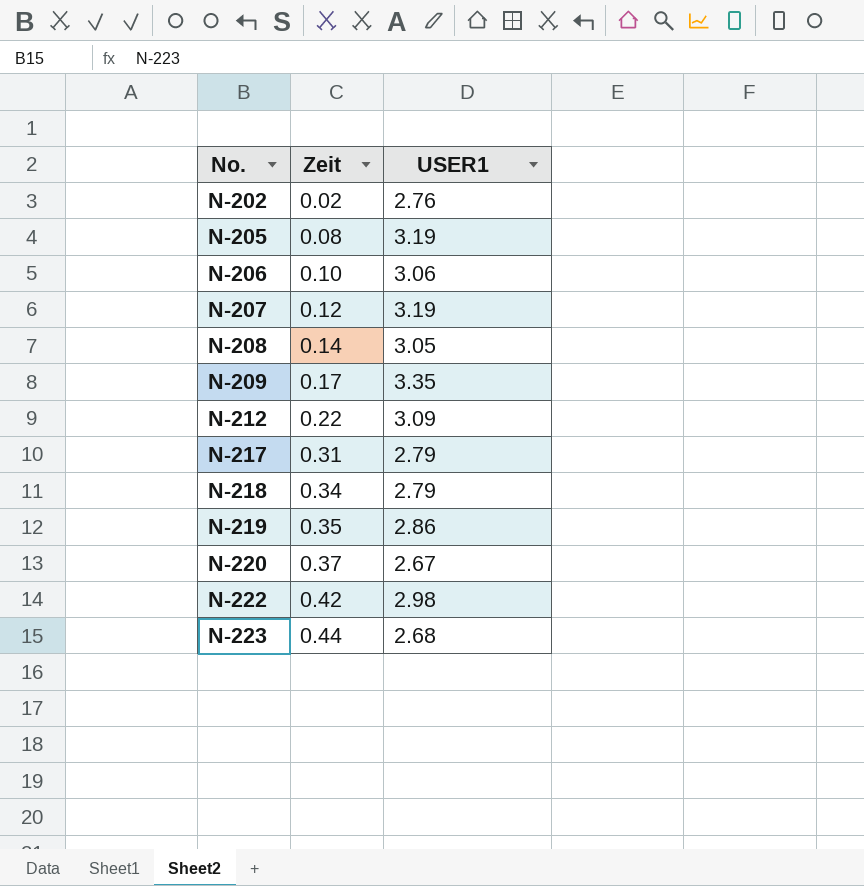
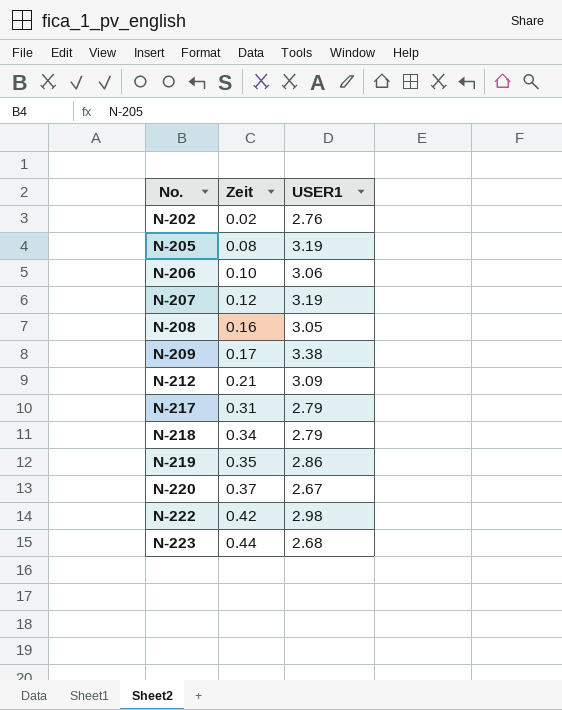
N-208 | Zeit: 0.14 -> 0.16
N-209 | USER1: 3.35 -> 3.38
N-212 | Zeit: 0.22 -> 0.21

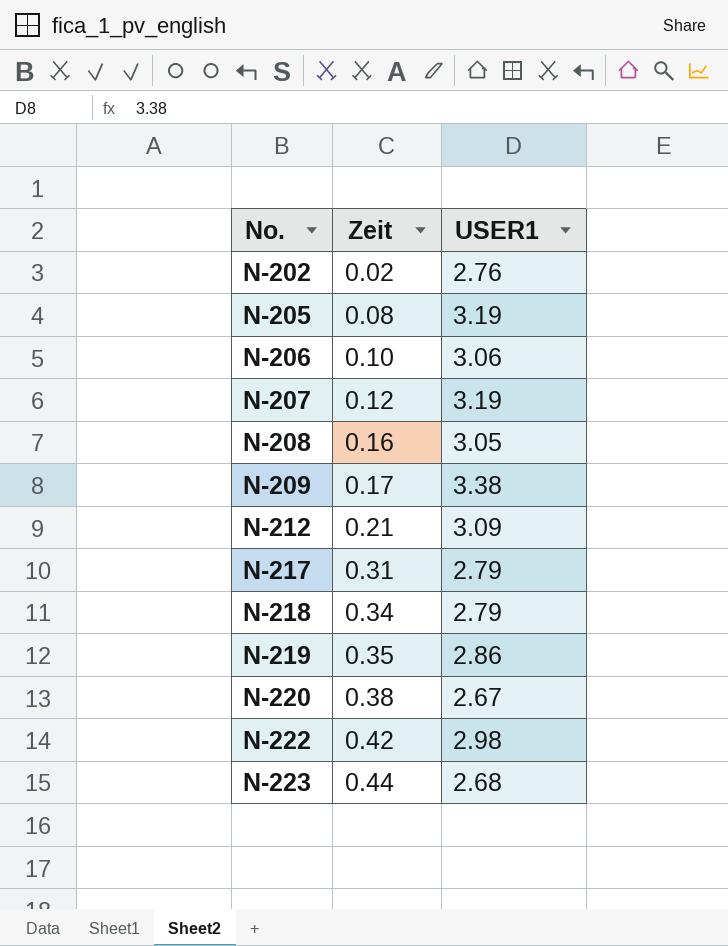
N-220 | Zeit: 0.37 -> 0.38

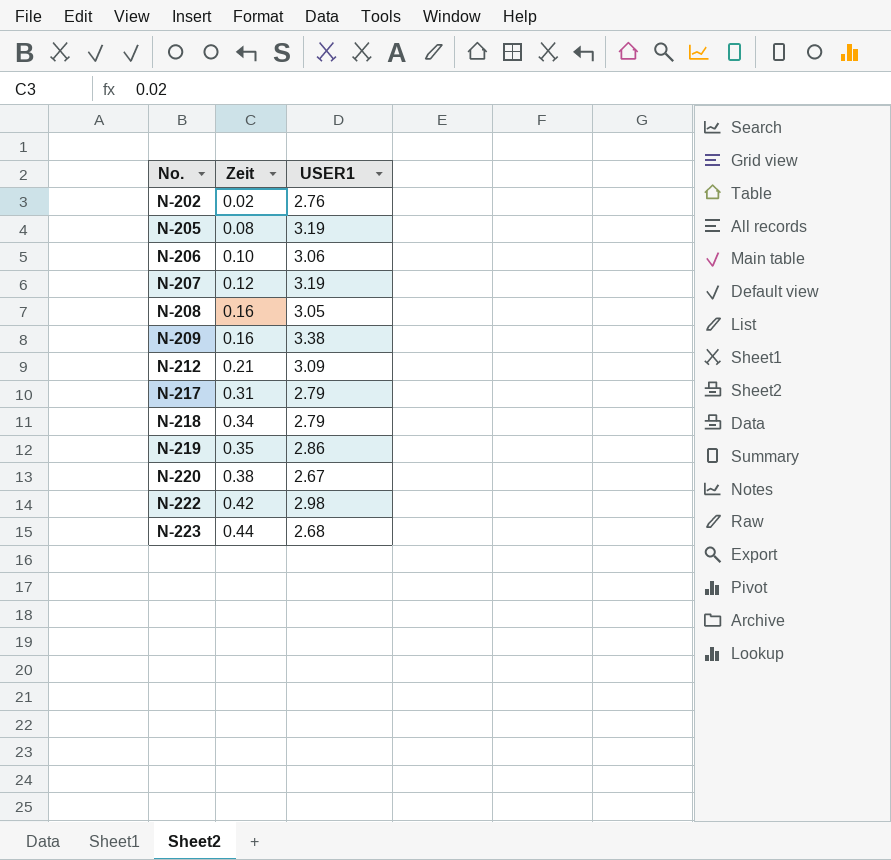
N-209 | Zeit: 0.17 -> 0.16

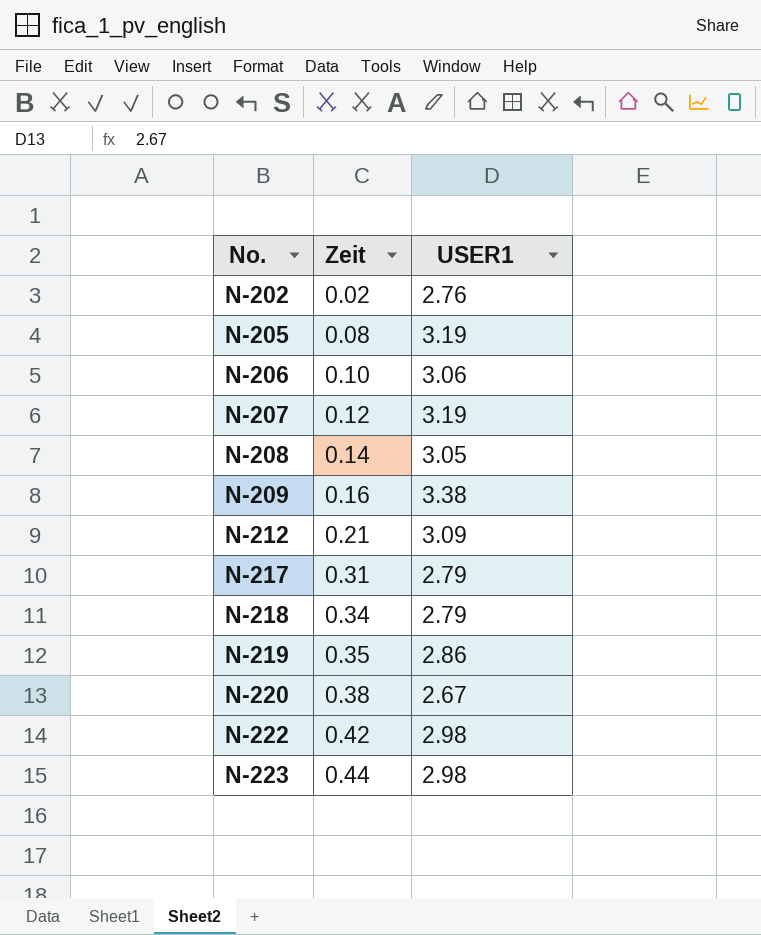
N-208 | Zeit: 0.16 -> 0.14
N-223 | USER1: 2.68 -> 2.98

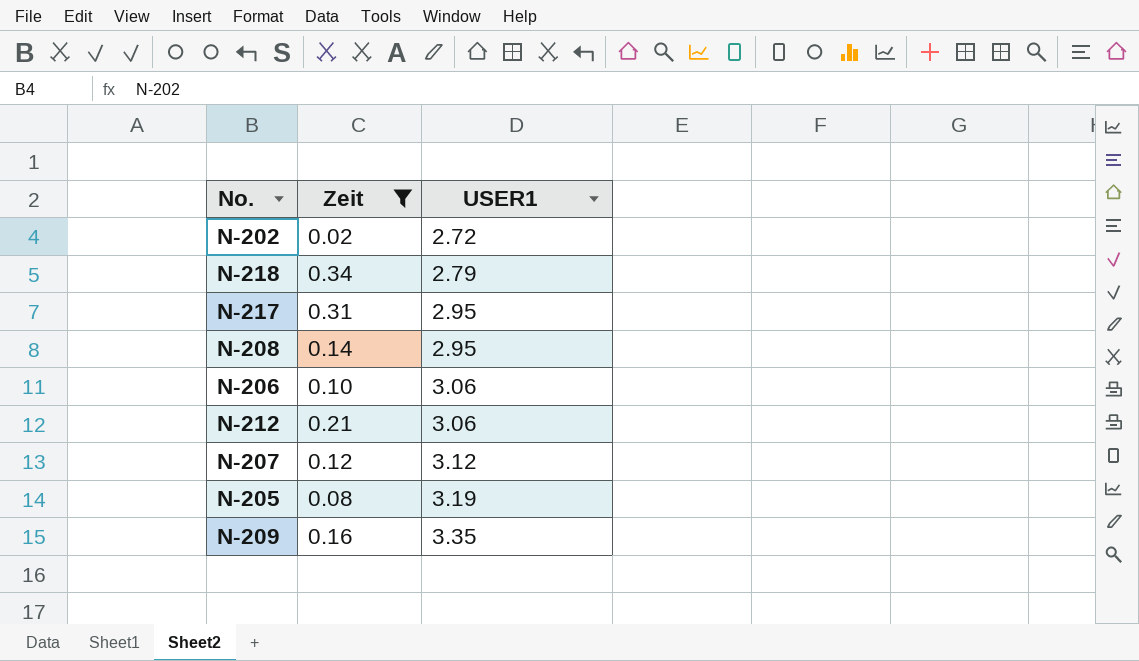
filter: none -> Zeit <= 0.34
row order: No. ascending -> USER1 ascending
N-202 | USER1: 2.76 -> 2.72
N-217 | USER1: 2.79 -> 2.95
N-208 | USER1: 3.05 -> 2.95
N-212 | USER1: 3.09 -> 3.06
N-207 | USER1: 3.19 -> 3.12
N-209 | USER1: 3.38 -> 3.35

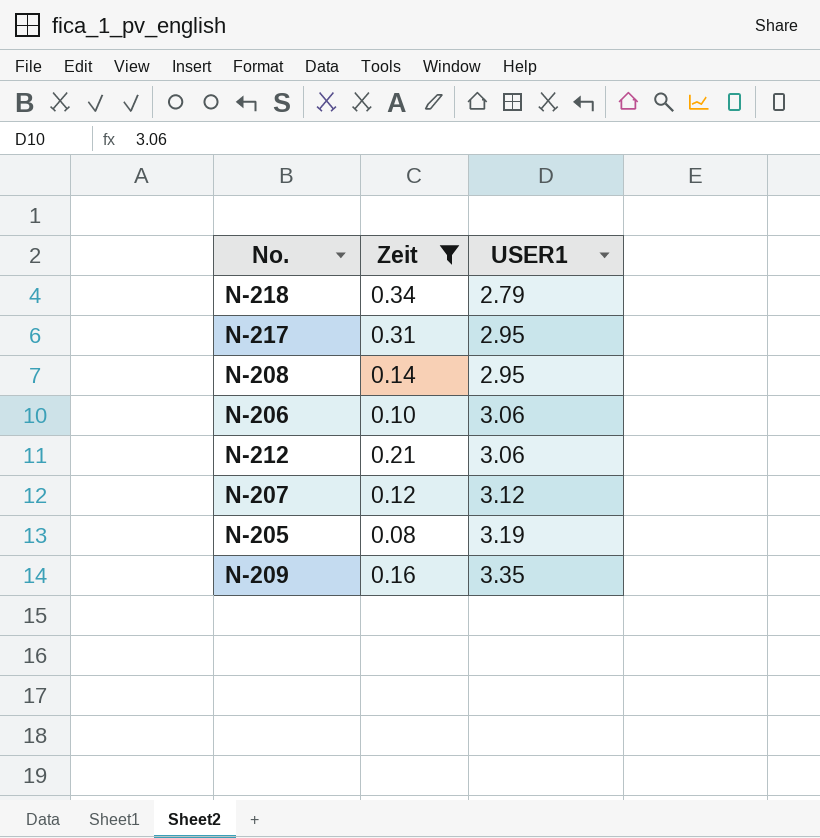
row N-202: 0.02 | 2.72 -> none

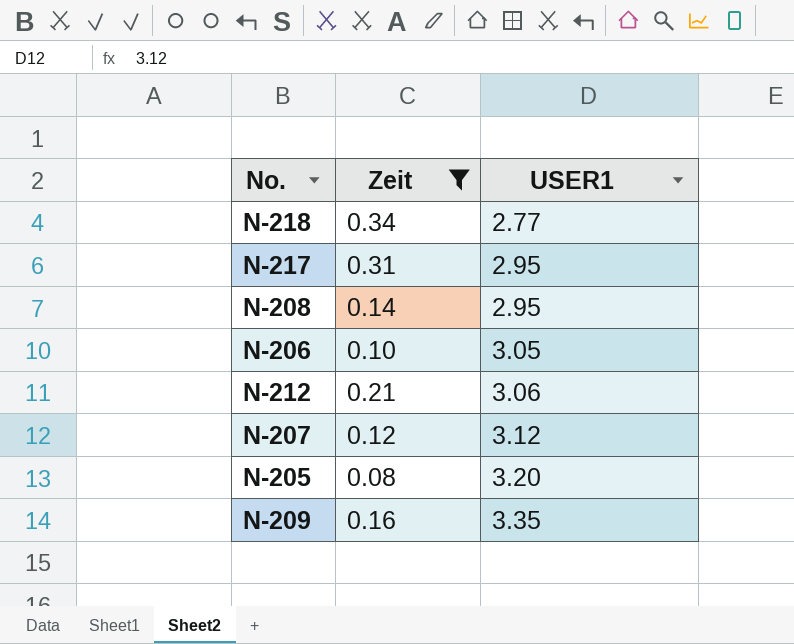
N-218 | USER1: 2.79 -> 2.77
N-206 | USER1: 3.06 -> 3.05
N-205 | USER1: 3.19 -> 3.20

